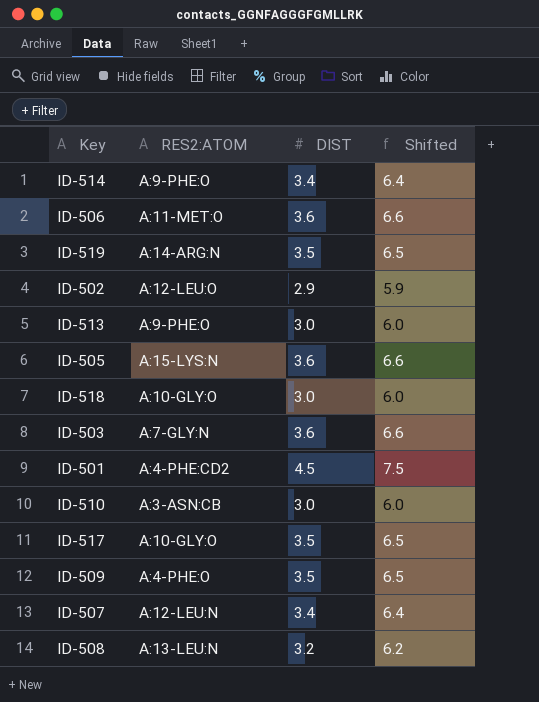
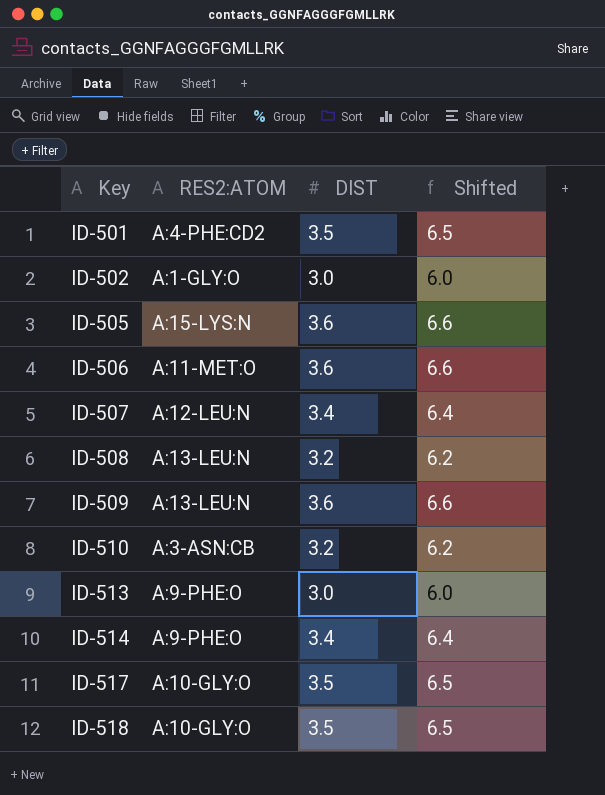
row order: none -> Key ascending
row ID-519: A:14-ARG:N | 3.5 | 6.5 -> none
row ID-503: A:7-GLY:N | 3.6 | 6.6 -> none
ID-501 | DIST: 4.5 -> 3.5
ID-501 | Shifted: 7.5 -> 6.5
ID-502 | RES2:ATOM: A:12-LEU:O -> A:1-GLY:O
ID-502 | DIST: 2.9 -> 3.0
ID-502 | Shifted: 5.9 -> 6.0
ID-509 | RES2:ATOM: A:4-PHE:O -> A:13-LEU:N
ID-509 | DIST: 3.5 -> 3.6
ID-509 | Shifted: 6.5 -> 6.6
ID-510 | DIST: 3.0 -> 3.2
ID-510 | Shifted: 6.0 -> 6.2
ID-518 | DIST: 3.0 -> 3.5
ID-518 | Shifted: 6.0 -> 6.5

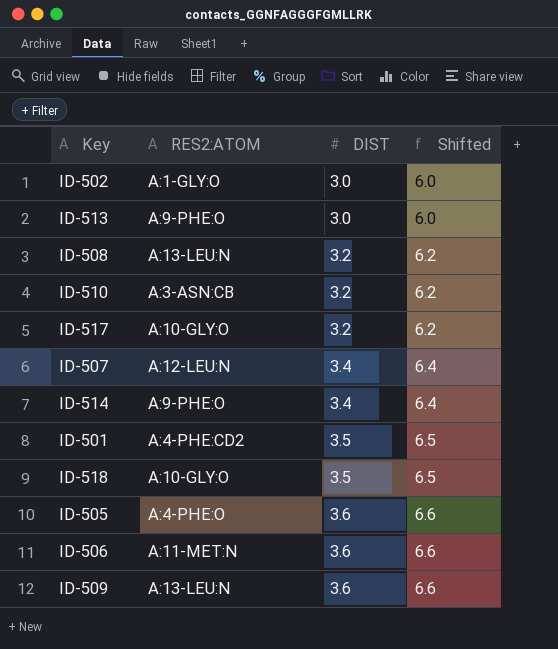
row order: Key ascending -> DIST ascending
ID-517 | DIST: 3.5 -> 3.2
ID-517 | Shifted: 6.5 -> 6.2
ID-505 | RES2:ATOM: A:15-LYS:N -> A:4-PHE:O
ID-506 | RES2:ATOM: A:11-MET:O -> A:11-MET:N

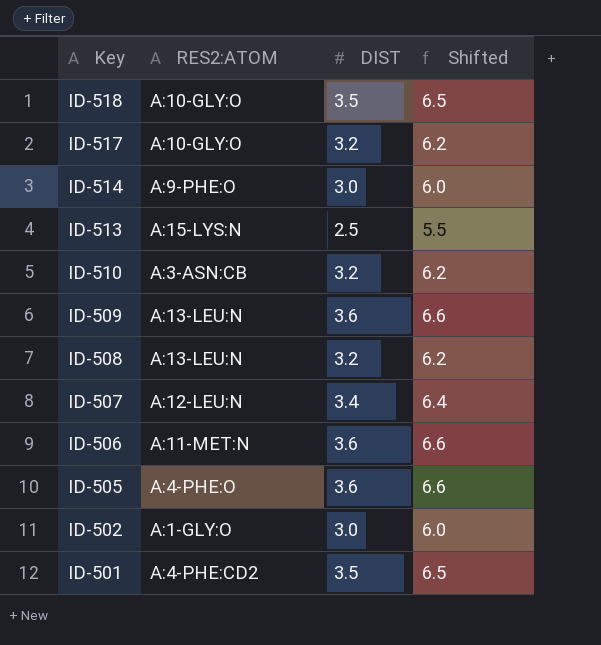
row order: DIST ascending -> Key descending
ID-514 | DIST: 3.4 -> 3.0
ID-514 | Shifted: 6.4 -> 6.0
ID-513 | RES2:ATOM: A:9-PHE:O -> A:15-LYS:N
ID-513 | DIST: 3.0 -> 2.5
ID-513 | Shifted: 6.0 -> 5.5

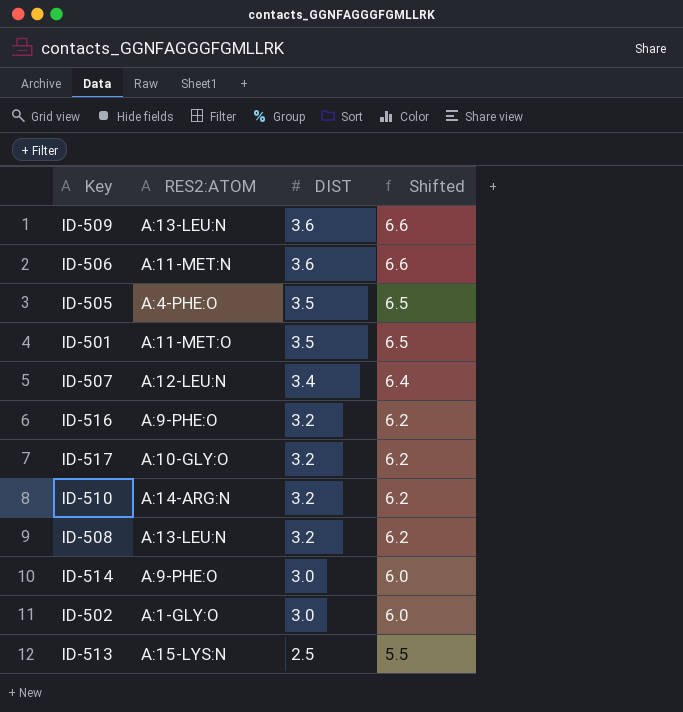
row order: Key descending -> DIST descending
row ID-518: A:10-GLY:O | 3.5 | 6.5 -> none
ID-505 | DIST: 3.6 -> 3.5
ID-505 | Shifted: 6.6 -> 6.5
ID-501 | RES2:ATOM: A:4-PHE:CD2 -> A:11-MET:O
row ID-516: none -> A:9-PHE:O | 3.2 | 6.2
ID-510 | RES2:ATOM: A:3-ASN:CB -> A:14-ARG:N

